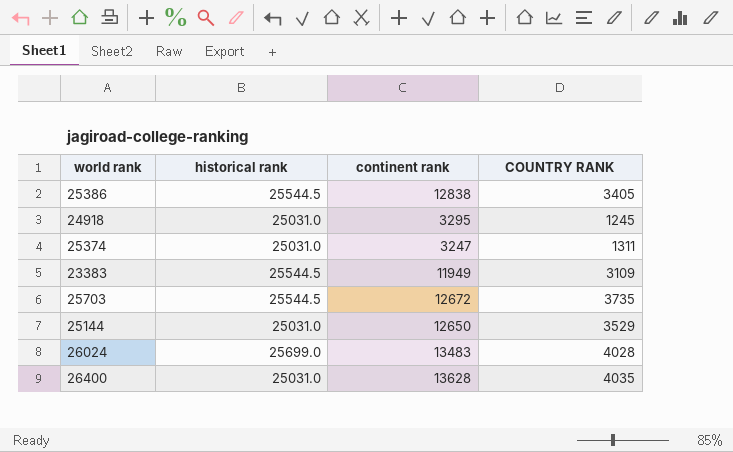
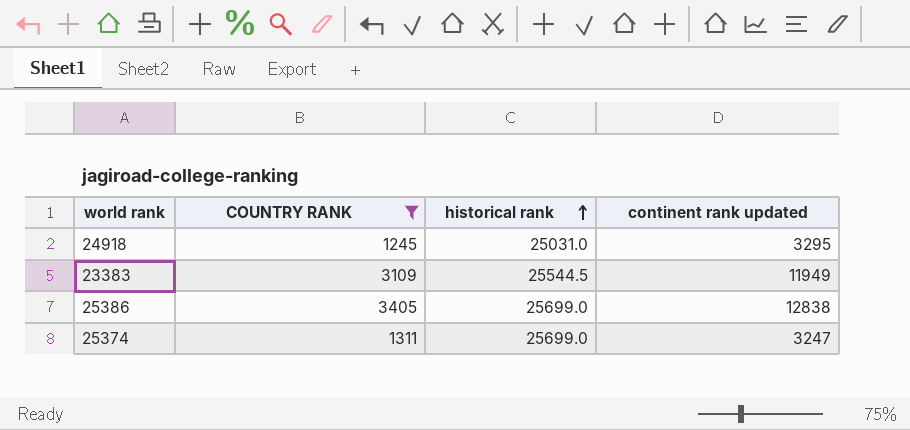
filter: none -> COUNTRY RANK <= 3405
row order: none -> historical rank ascending
column COUNTRY RANK | position: 4 -> 2
column name: continent rank -> continent rank updated
25386 | historical rank: 25544.5 -> 25699.0
25374 | historical rank: 25031.0 -> 25699.0

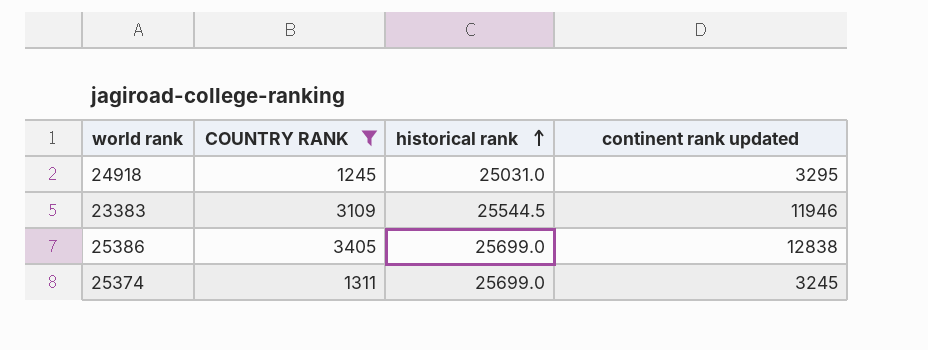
23383 | continent rank updated: 11949 -> 11946
25374 | continent rank updated: 3247 -> 3245

